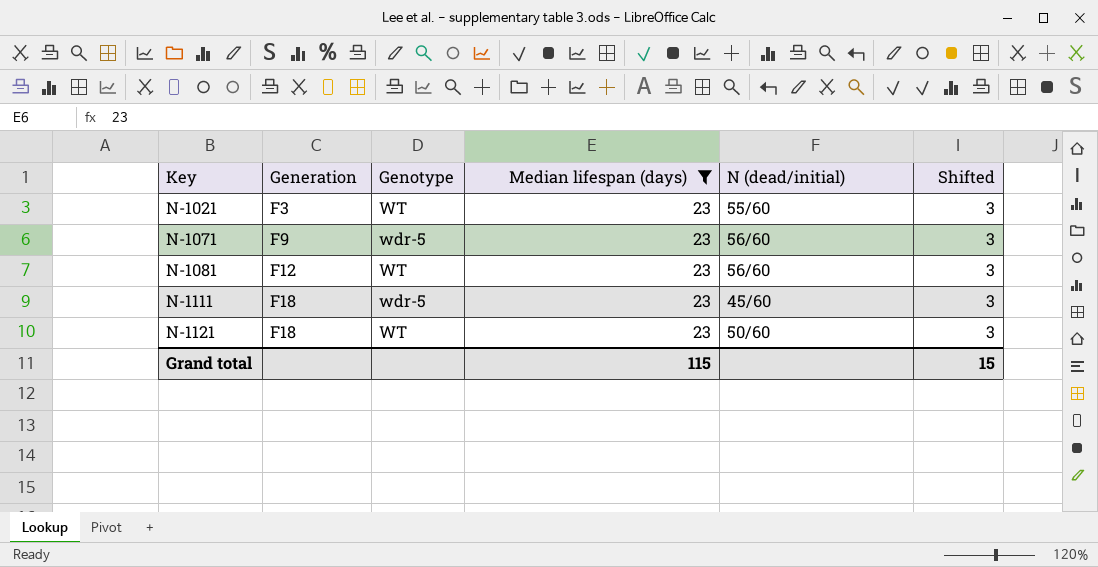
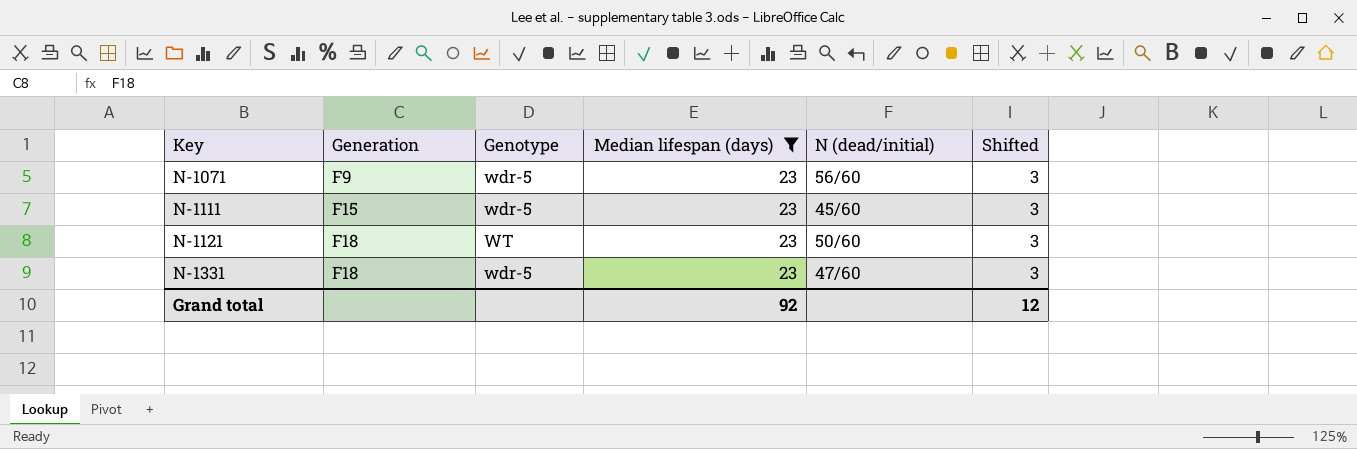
row N-1021: F3 | WT | 23 | 55/60 | 3 -> none
row N-1081: F12 | WT | 23 | 56/60 | 3 -> none
N-1111 | Generation: F18 -> F15
row N-1331: none -> F18 | wdr-5 | 23 | 47/60 | 3
Grand total | Median lifespan (days): 115 -> 92
Grand total | Shifted: 15 -> 12

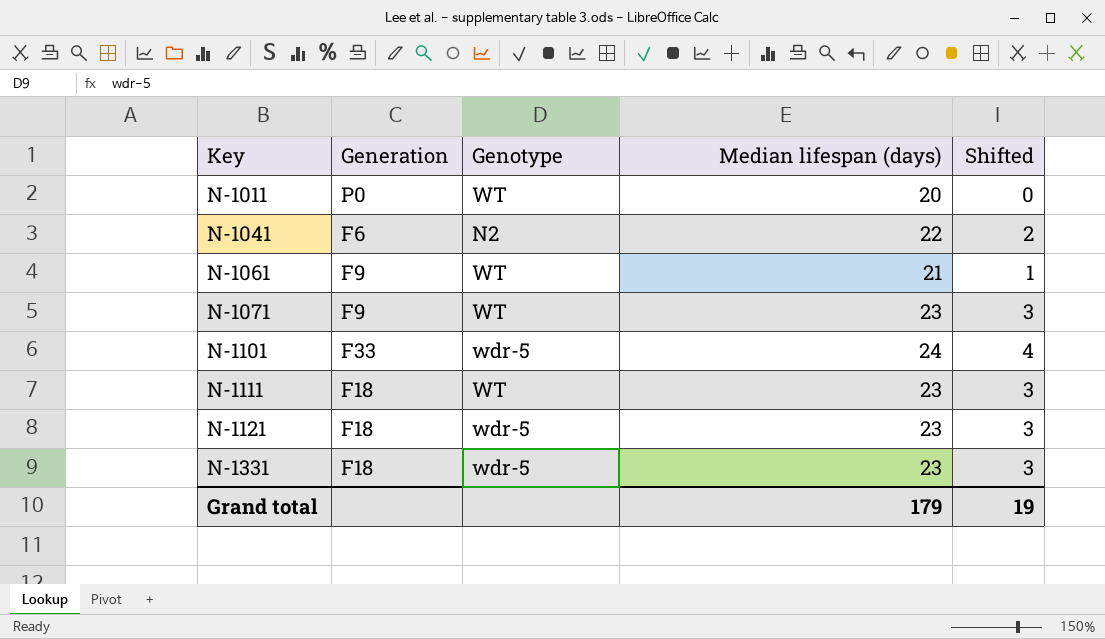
filter: Median lifespan (days) = 23 -> none
column N (dead/initial) | position: 5 -> none
N-1071 | Genotype: wdr-5 -> WT
N-1111 | Generation: F15 -> F18
N-1111 | Genotype: wdr-5 -> WT
N-1121 | Genotype: WT -> wdr-5
Grand total | Median lifespan (days): 92 -> 179
Grand total | Shifted: 12 -> 19

